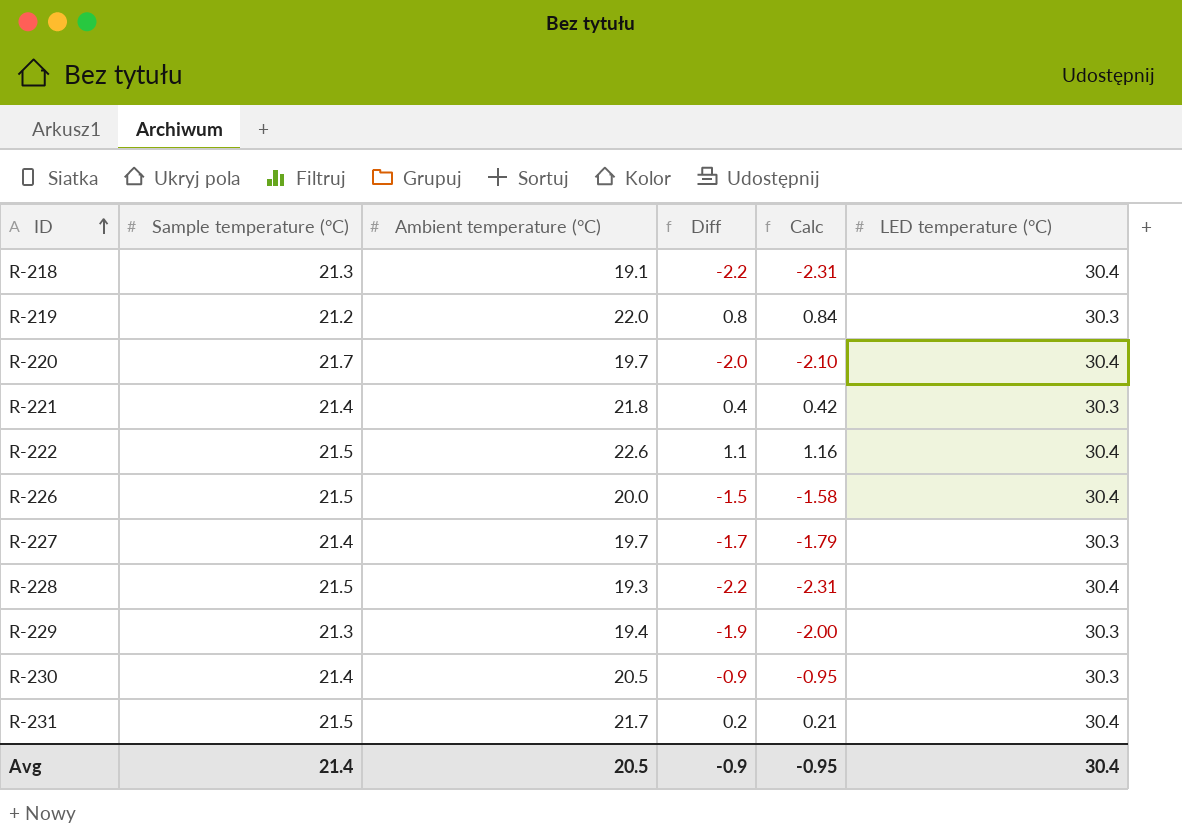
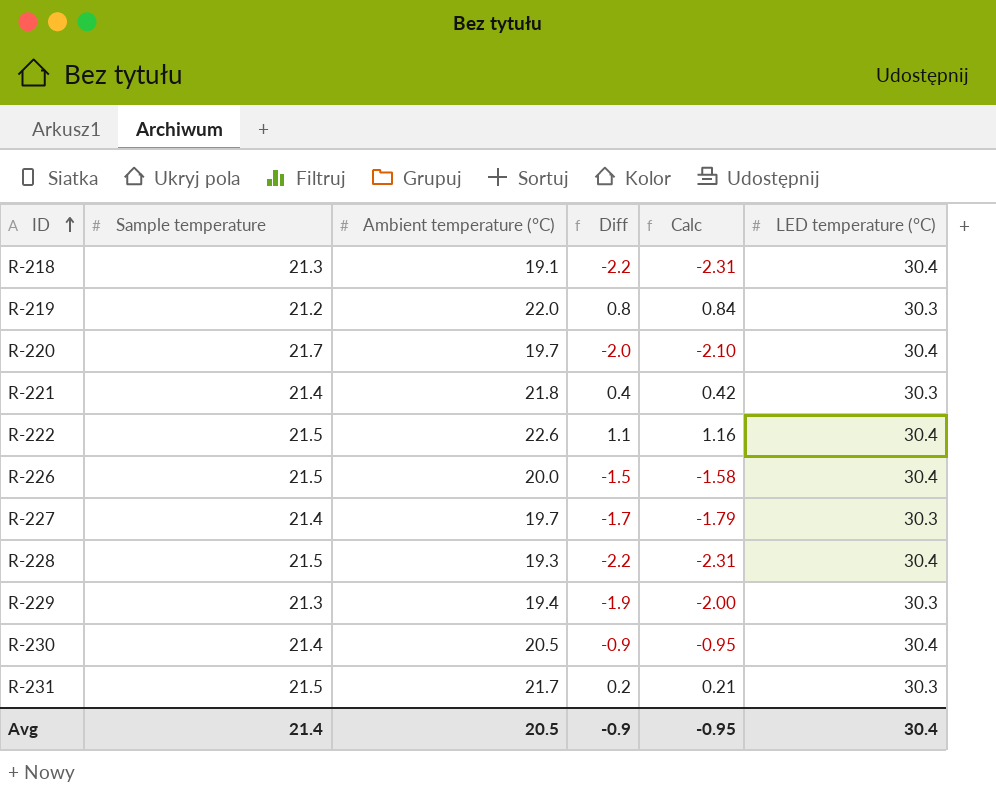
column name: Sample temperature (°C) -> Sample temperature
R-230 | LED temperature (°C): 30.3 -> 30.4
R-231 | LED temperature (°C): 30.4 -> 30.3

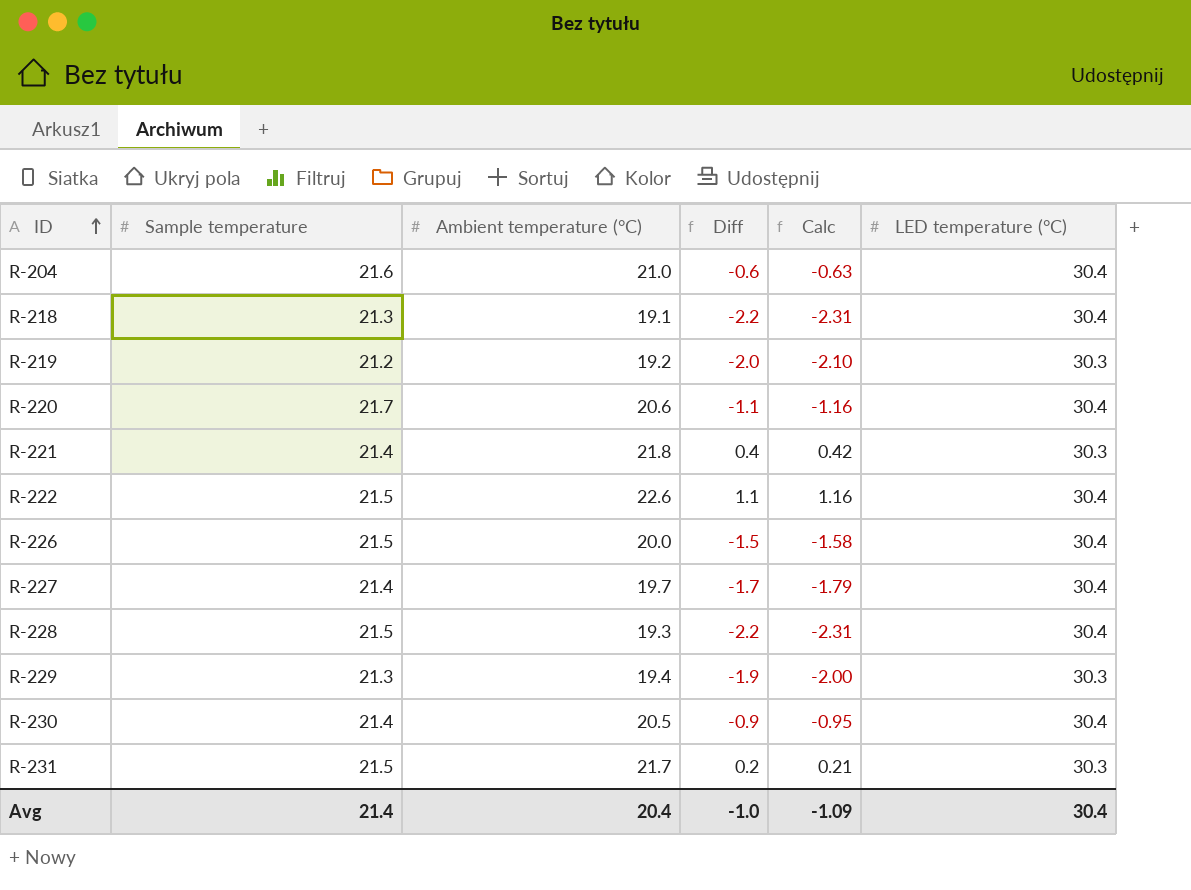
row R-204: none -> 21.6 | 21.0 | -0.6 | -0.63 | 30.4
R-219 | Ambient temperature (°C): 22.0 -> 19.2
R-219 | Diff: 0.8 -> -2.0
R-219 | Calc: 0.84 -> -2.10
R-220 | Ambient temperature (°C): 19.7 -> 20.6
R-220 | Diff: -2.0 -> -1.1
R-220 | Calc: -2.10 -> -1.16
R-227 | LED temperature (°C): 30.3 -> 30.4
Avg | Ambient temperature (°C): 20.5 -> 20.4
Avg | Diff: -0.9 -> -1.0
Avg | Calc: -0.95 -> -1.09

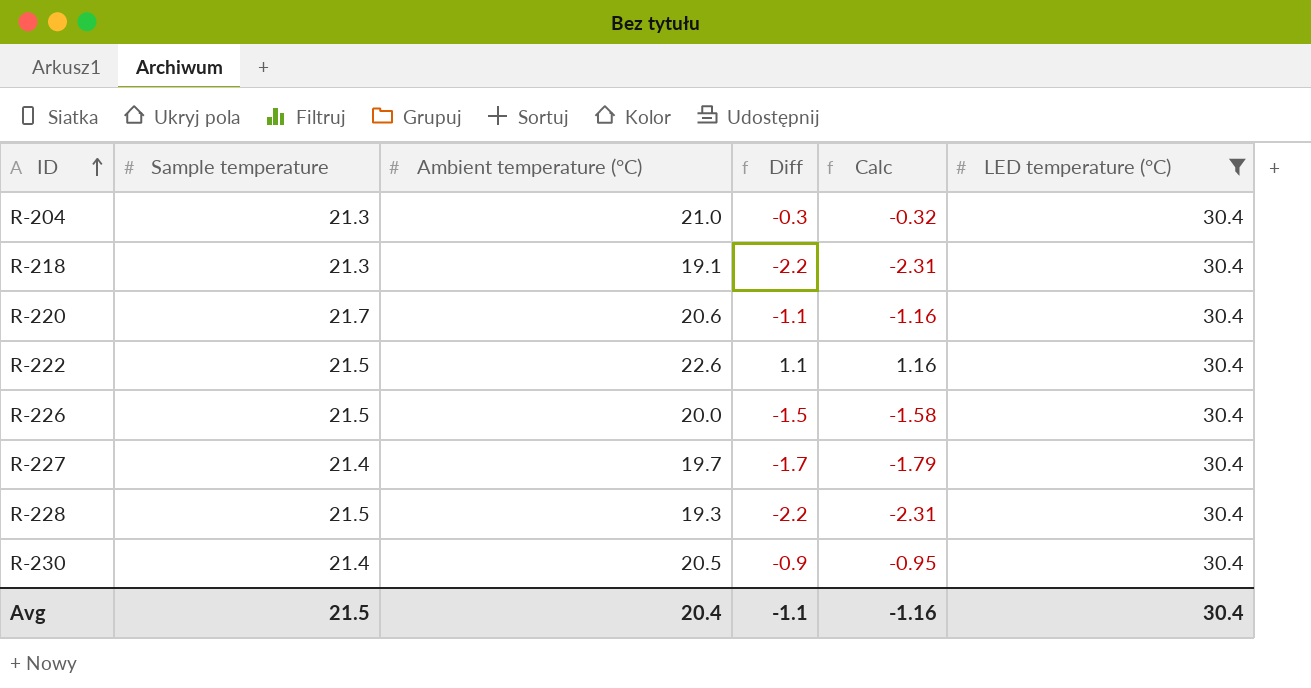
filter: none -> LED temperature (°C) = 30.4
R-204 | Sample temperature: 21.6 -> 21.3
R-204 | Diff: -0.6 -> -0.3
R-204 | Calc: -0.63 -> -0.32
Avg | Sample temperature: 21.4 -> 21.5
Avg | Diff: -1.0 -> -1.1
Avg | Calc: -1.09 -> -1.16

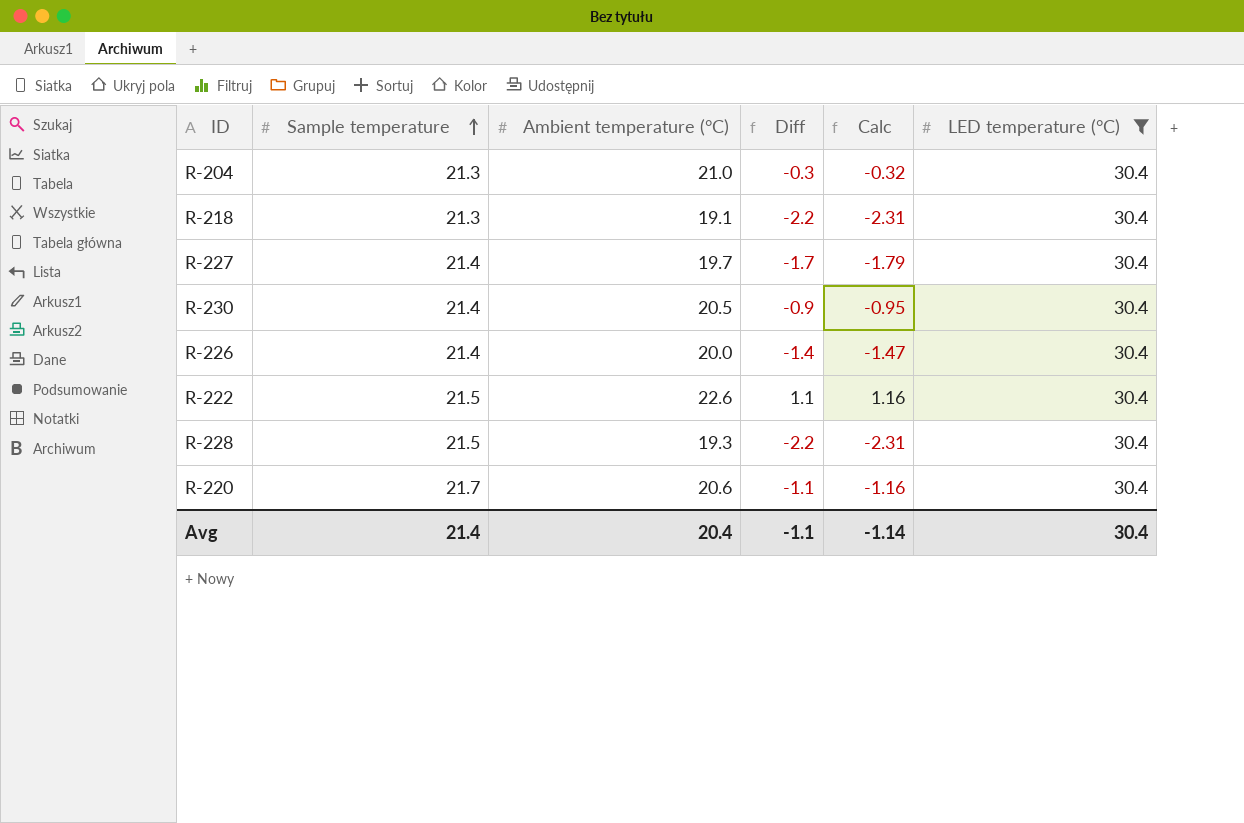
row order: ID ascending -> Sample temperature ascending
R-226 | Sample temperature: 21.5 -> 21.4
R-226 | Diff: -1.5 -> -1.4
R-226 | Calc: -1.58 -> -1.47
Avg | Sample temperature: 21.5 -> 21.4
Avg | Calc: -1.16 -> -1.14

